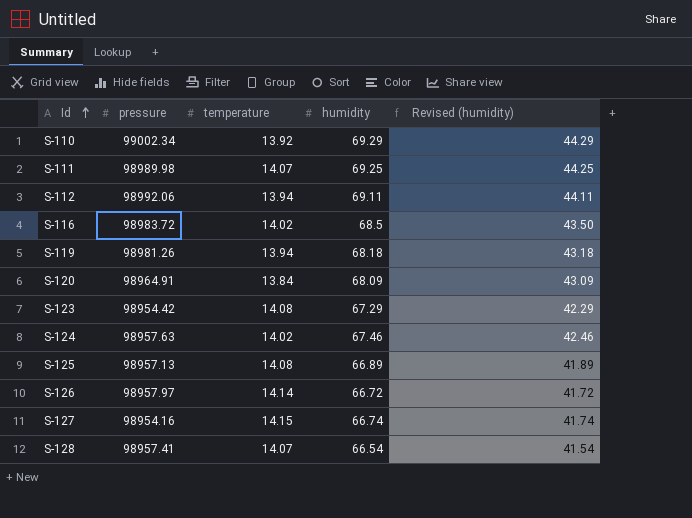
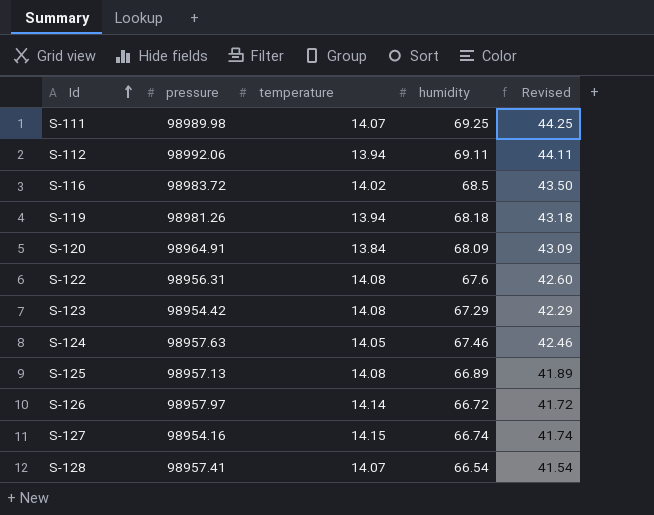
column name: Revised (humidity) -> Revised
row S-110: 99002.34 | 13.92 | 69.29 | 44.29 -> none
row S-122: none -> 98956.31 | 14.08 | 67.6 | 42.60
S-124 | temperature: 14.02 -> 14.05

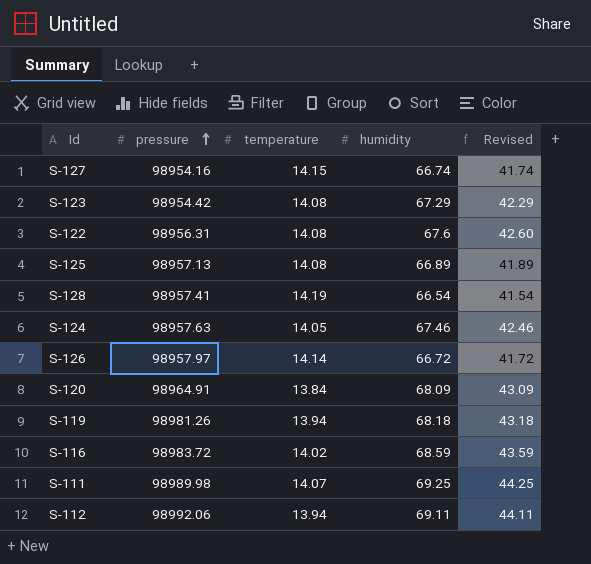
row order: Id ascending -> pressure ascending
S-128 | temperature: 14.07 -> 14.19
S-116 | humidity: 68.5 -> 68.59
S-116 | Revised: 43.50 -> 43.59

